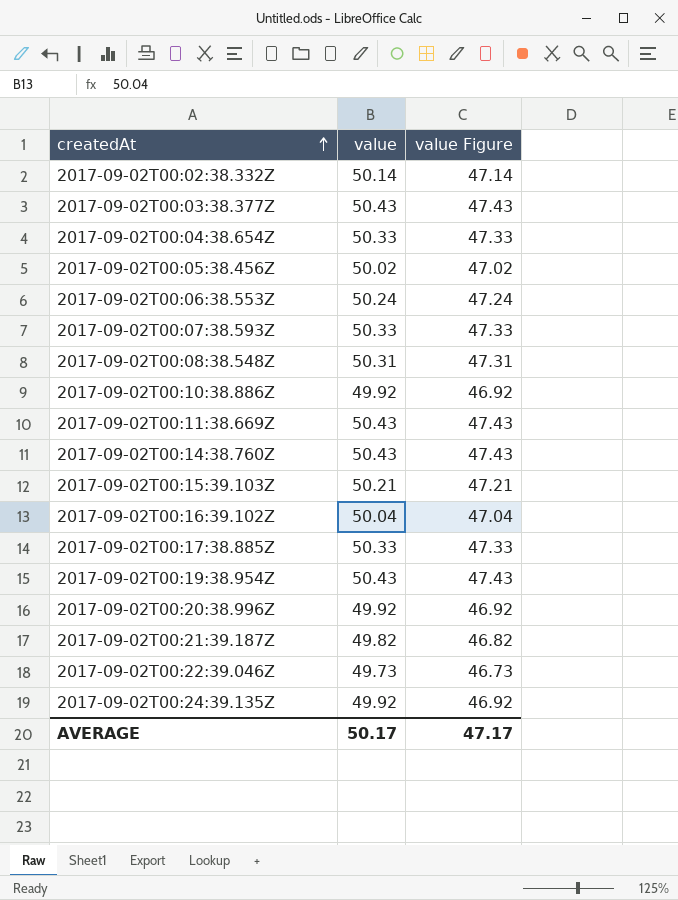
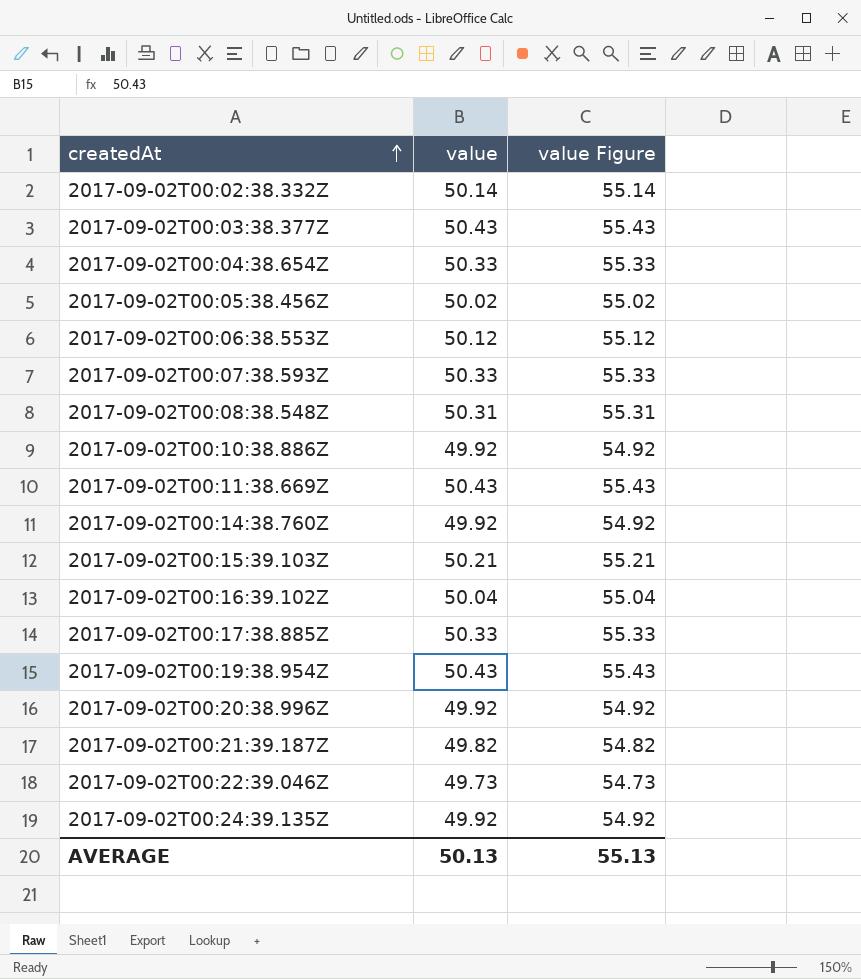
column value Figure | formula: [value] - 3 -> [value] + 5
2017-09-02T00:06:38.553Z | value: 50.24 -> 50.12
2017-09-02T00:14:38.760Z | value: 50.43 -> 49.92
AVERAGE | value: 50.17 -> 50.13
AVERAGE | value Figure: 47.17 -> 55.13

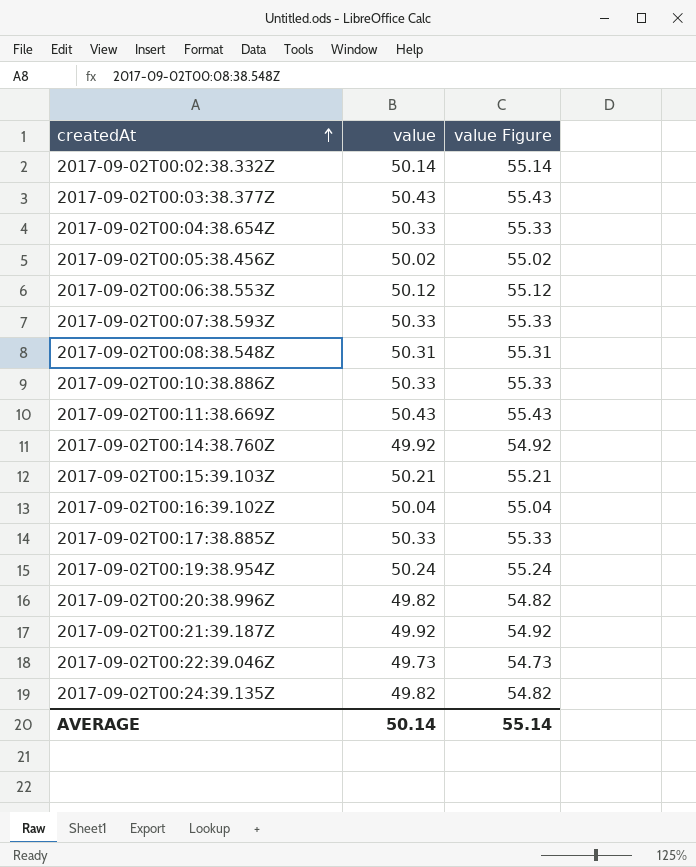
2017-09-02T00:10:38.886Z | value: 49.92 -> 50.33
2017-09-02T00:10:38.886Z | value Figure: 54.92 -> 55.33
2017-09-02T00:19:38.954Z | value: 50.43 -> 50.24
2017-09-02T00:19:38.954Z | value Figure: 55.43 -> 55.24
2017-09-02T00:20:38.996Z | value: 49.92 -> 49.82
2017-09-02T00:20:38.996Z | value Figure: 54.92 -> 54.82
2017-09-02T00:21:39.187Z | value: 49.82 -> 49.92
2017-09-02T00:21:39.187Z | value Figure: 54.82 -> 54.92
2017-09-02T00:24:39.135Z | value: 49.92 -> 49.82
2017-09-02T00:24:39.135Z | value Figure: 54.92 -> 54.82
AVERAGE | value: 50.13 -> 50.14
AVERAGE | value Figure: 55.13 -> 55.14

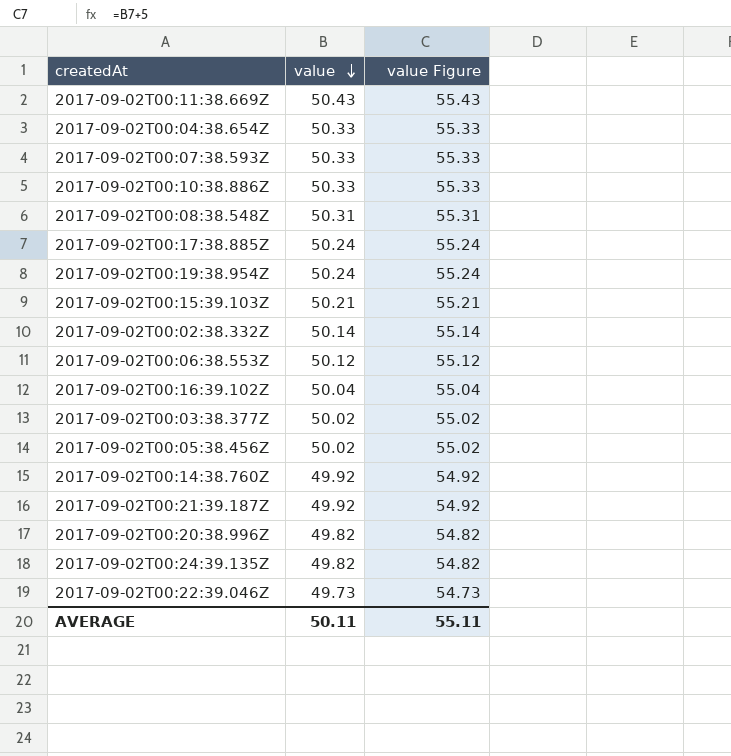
row order: createdAt ascending -> value descending
2017-09-02T00:17:38.885Z | value: 50.33 -> 50.24
2017-09-02T00:17:38.885Z | value Figure: 55.33 -> 55.24
2017-09-02T00:03:38.377Z | value: 50.43 -> 50.02
2017-09-02T00:03:38.377Z | value Figure: 55.43 -> 55.02
AVERAGE | value: 50.14 -> 50.11
AVERAGE | value Figure: 55.14 -> 55.11

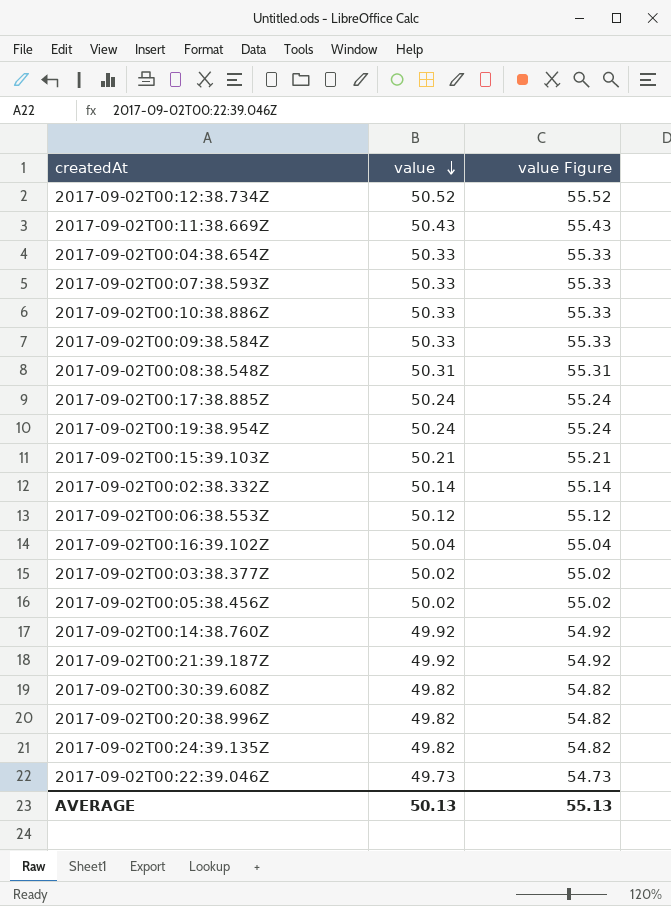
row 2017-09-02T00:12:38.734Z: none -> 50.52 | 55.52
row 2017-09-02T00:09:38.584Z: none -> 50.33 | 55.33
row 2017-09-02T00:30:39.608Z: none -> 49.82 | 54.82
AVERAGE | value: 50.11 -> 50.13
AVERAGE | value Figure: 55.11 -> 55.13

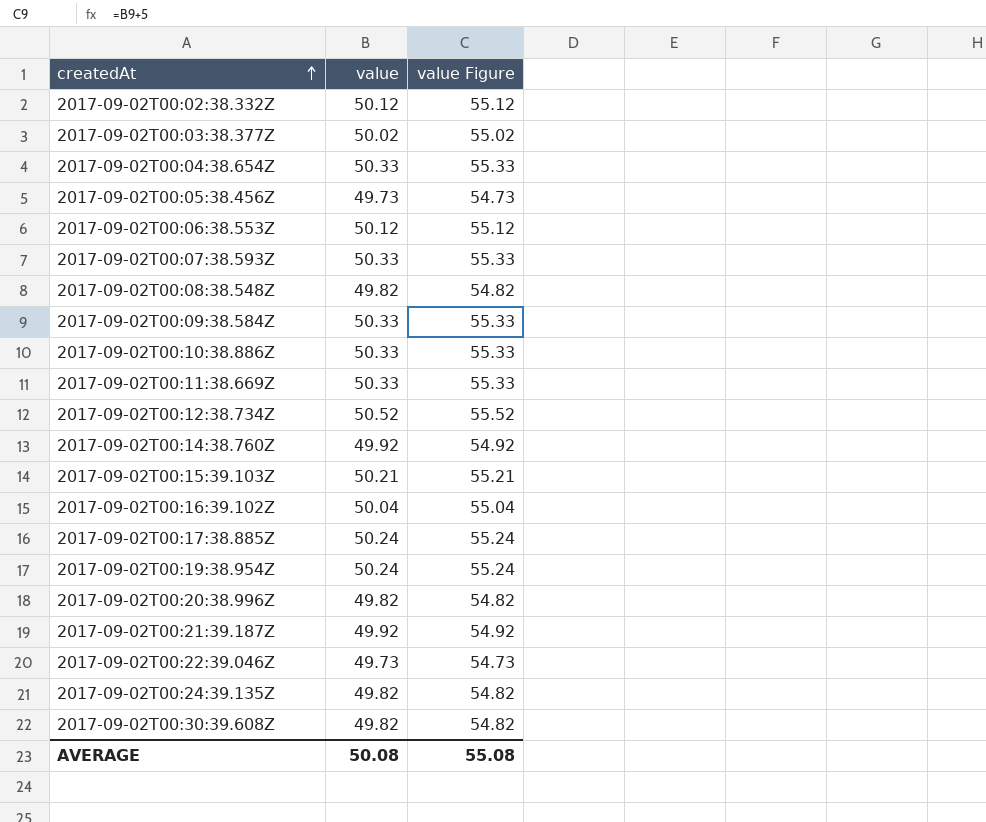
row order: value descending -> createdAt ascending
2017-09-02T00:02:38.332Z | value: 50.14 -> 50.12
2017-09-02T00:02:38.332Z | value Figure: 55.14 -> 55.12
2017-09-02T00:05:38.456Z | value: 50.02 -> 49.73
2017-09-02T00:05:38.456Z | value Figure: 55.02 -> 54.73
2017-09-02T00:08:38.548Z | value: 50.31 -> 49.82
2017-09-02T00:08:38.548Z | value Figure: 55.31 -> 54.82
2017-09-02T00:11:38.669Z | value: 50.43 -> 50.33
2017-09-02T00:11:38.669Z | value Figure: 55.43 -> 55.33
AVERAGE | value: 50.13 -> 50.08
AVERAGE | value Figure: 55.13 -> 55.08

